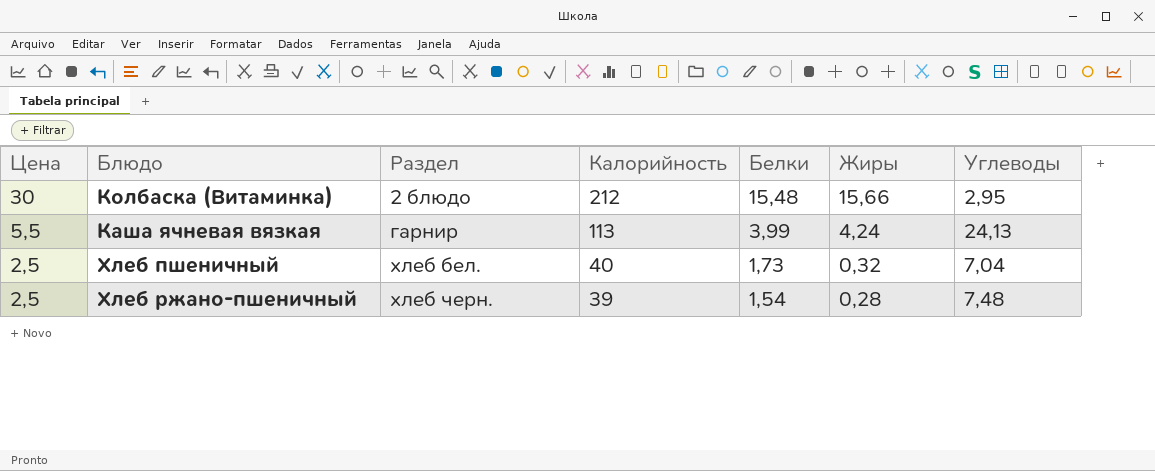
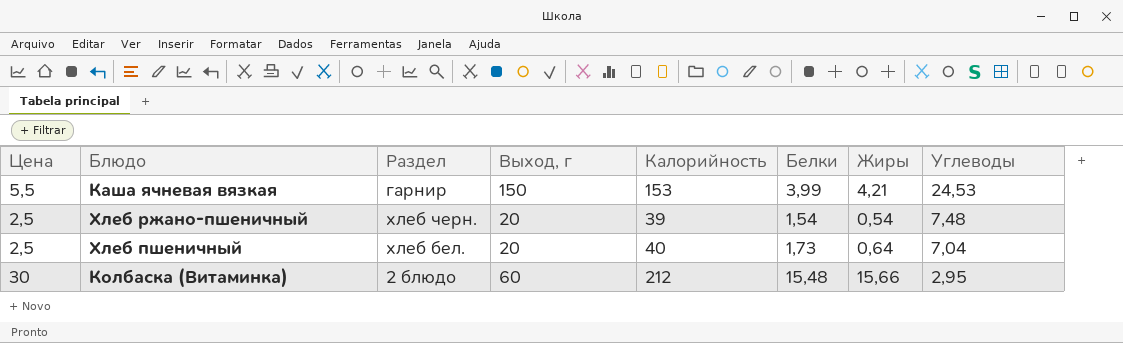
row order: Цена descending -> Углеводы descending
column Выход, г | position: none -> 4
Каша ячневая вязкая | Калорийность: 113 -> 153
Каша ячневая вязкая | Жиры: 4,24 -> 4,21
Каша ячневая вязкая | Углеводы: 24,13 -> 24,53
Хлеб ржано-пшеничный | Жиры: 0,28 -> 0,54
Хлеб пшеничный | Жиры: 0,32 -> 0,64

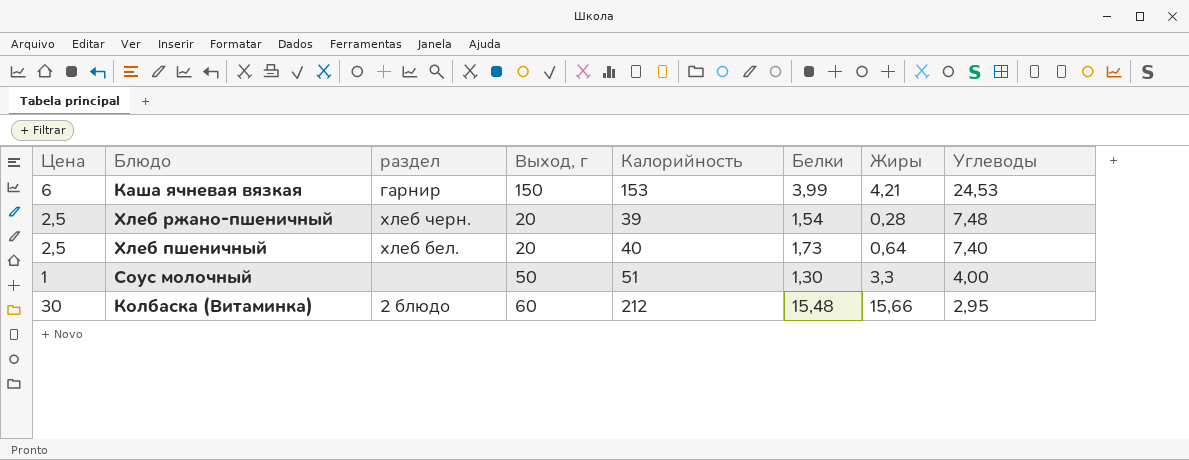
column name: Раздел -> раздел
Каша ячневая вязкая | Цена: 5,5 -> 6
Хлеб ржано-пшеничный | Жиры: 0,54 -> 0,28
Хлеб пшеничный | Углеводы: 7,04 -> 7,40
row Соус молочный: none -> 1 | none | 50 | 51 | 1,30 | 3,3 | 4,00

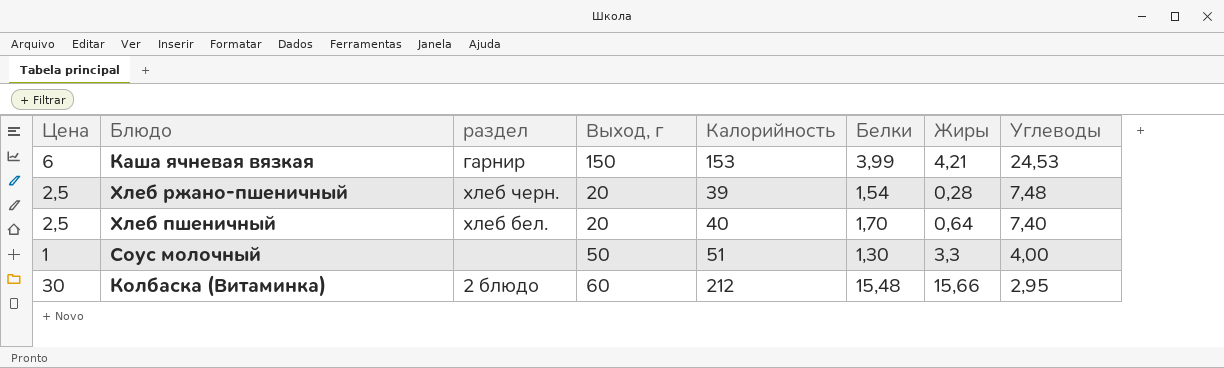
Хлеб пшеничный | Белки: 1,73 -> 1,70

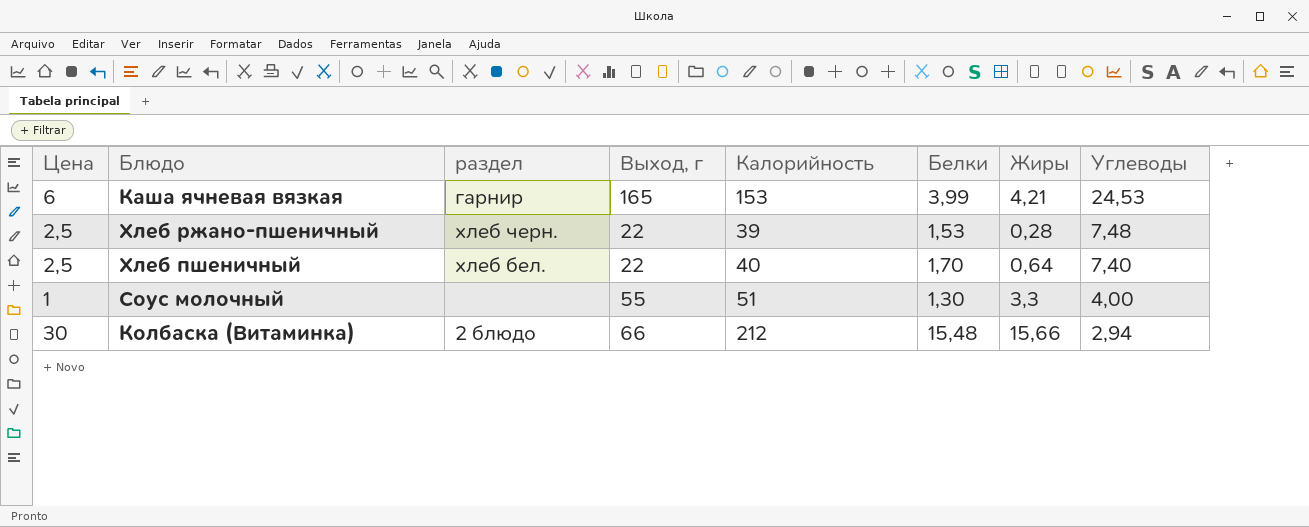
Каша ячневая вязкая | Выход, г: 150 -> 165
Хлеб ржано-пшеничный | Выход, г: 20 -> 22
Хлеб ржано-пшеничный | Белки: 1,54 -> 1,53
Хлеб пшеничный | Выход, г: 20 -> 22
Соус молочный | Выход, г: 50 -> 55
Колбаска (Витаминка) | Выход, г: 60 -> 66
Колбаска (Витаминка) | Углеводы: 2,95 -> 2,94

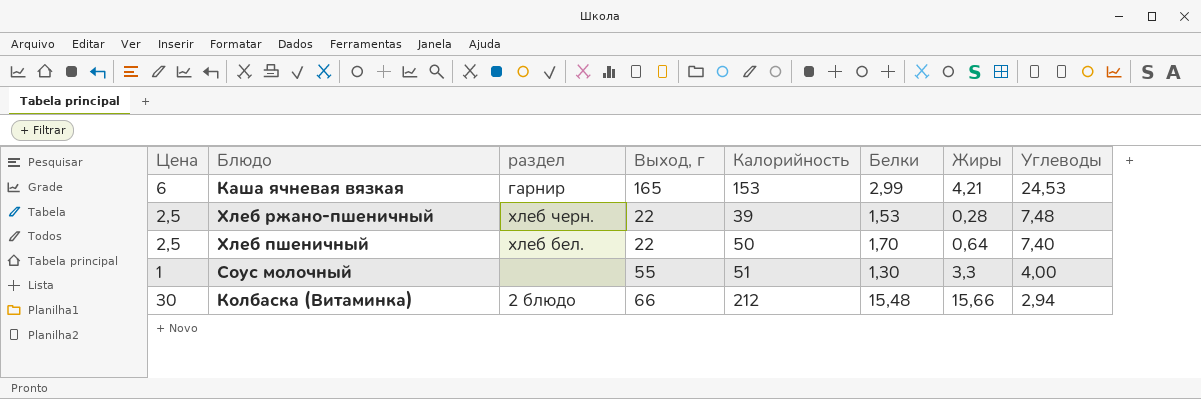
Каша ячневая вязкая | Белки: 3,99 -> 2,99
Хлеб пшеничный | Калорийность: 40 -> 50

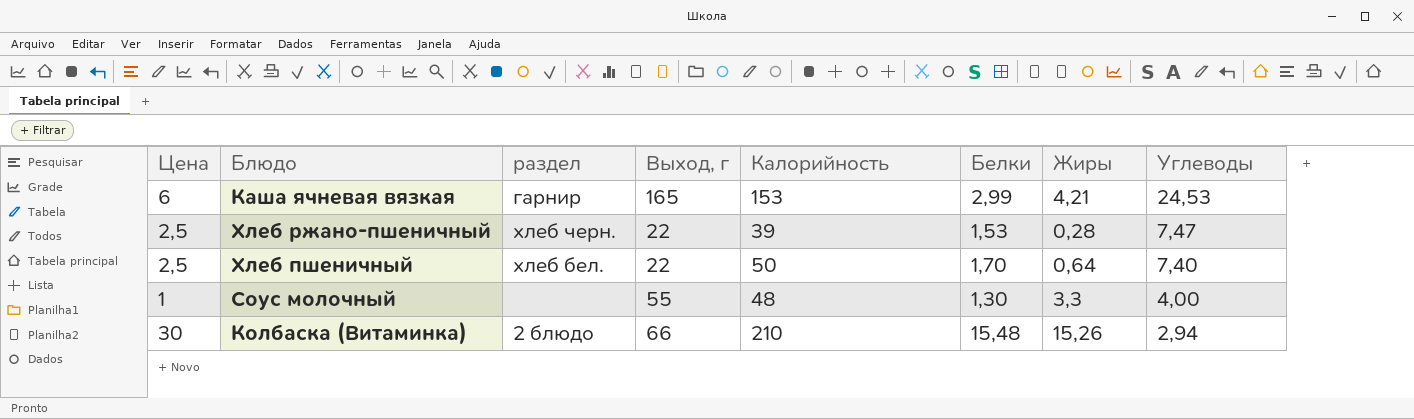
Хлеб ржано-пшеничный | Углеводы: 7,48 -> 7,47
Соус молочный | Калорийность: 51 -> 48
Колбаска (Витаминка) | Калорийность: 212 -> 210
Колбаска (Витаминка) | Жиры: 15,66 -> 15,26

